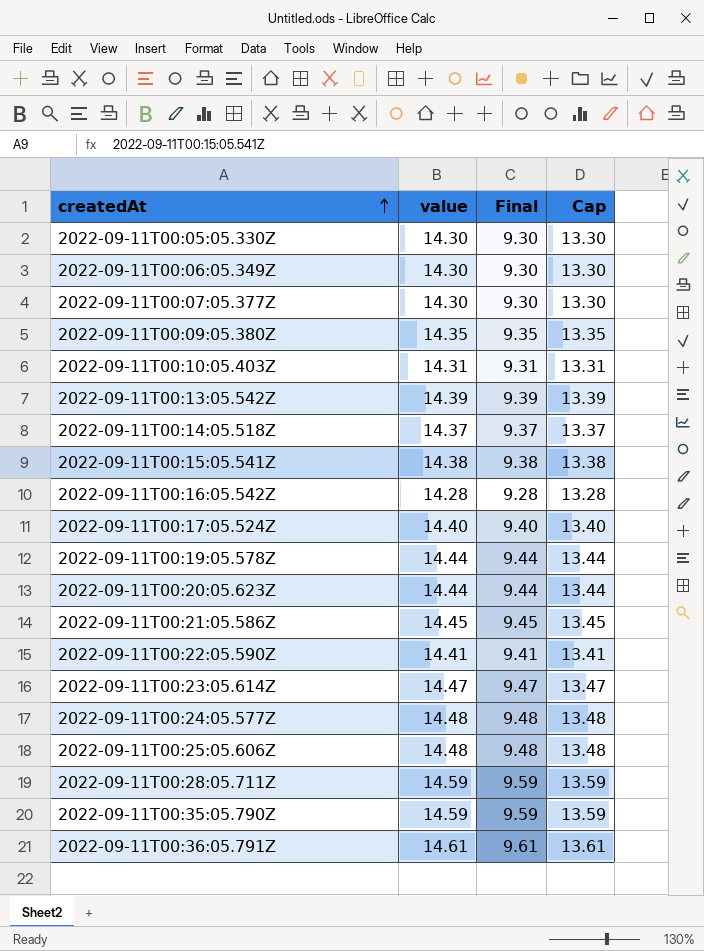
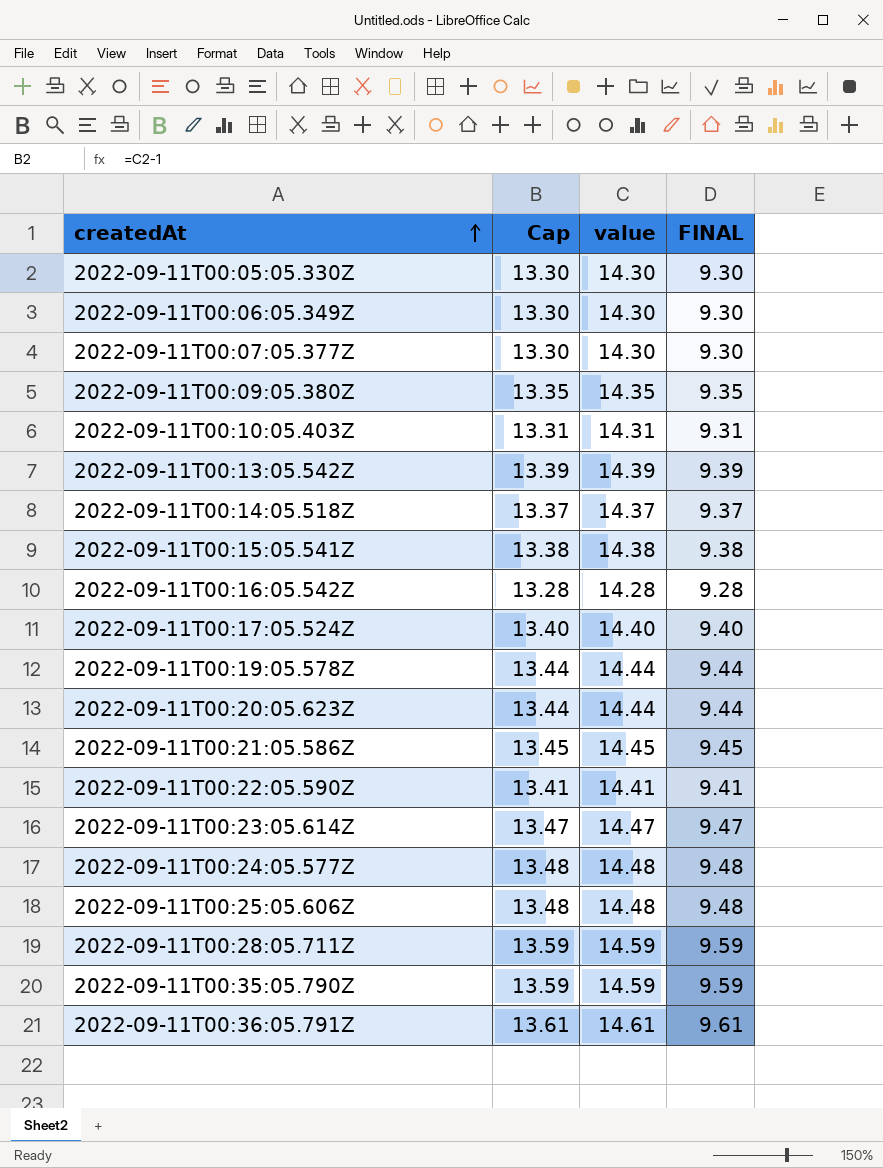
column Cap | position: 4 -> 2
column name: Final -> FINAL

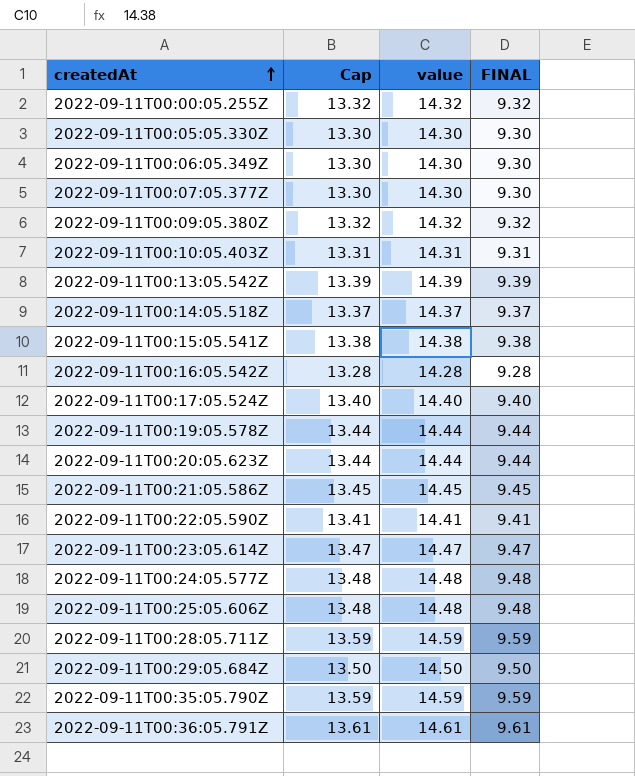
row 2022-09-11T00:00:05.255Z: none -> 13.32 | 14.32 | 9.32
2022-09-11T00:09:05.380Z | Cap: 13.35 -> 13.32
2022-09-11T00:09:05.380Z | value: 14.35 -> 14.32
2022-09-11T00:09:05.380Z | FINAL: 9.35 -> 9.32
row 2022-09-11T00:29:05.684Z: none -> 13.50 | 14.50 | 9.50

